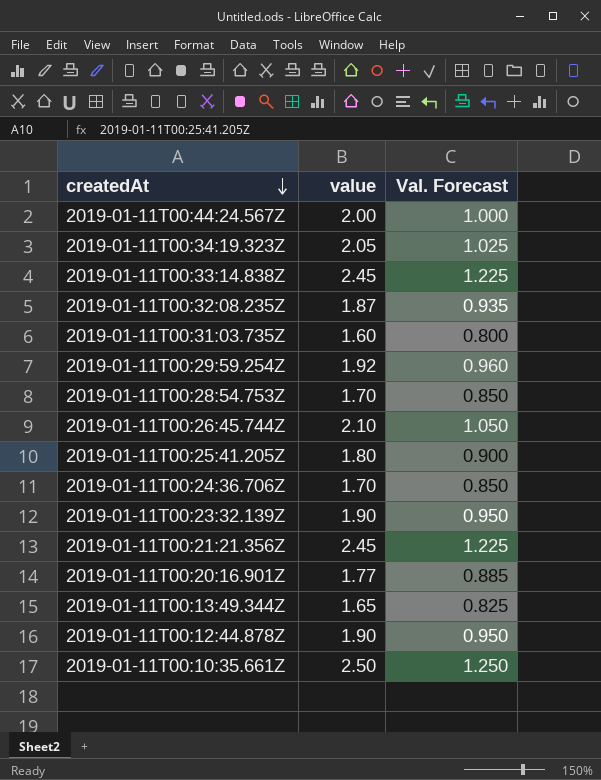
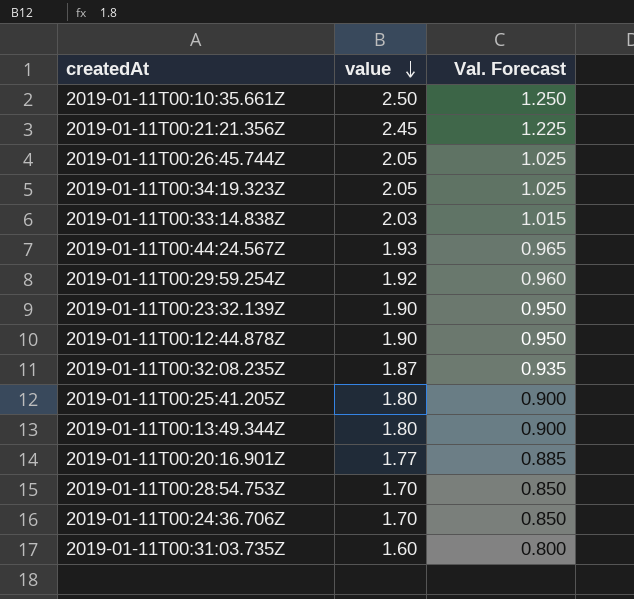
row order: createdAt descending -> value descending
2019-01-11T00:26:45.744Z | value: 2.10 -> 2.05
2019-01-11T00:26:45.744Z | Val. Forecast: 1.050 -> 1.025
2019-01-11T00:33:14.838Z | value: 2.45 -> 2.03
2019-01-11T00:33:14.838Z | Val. Forecast: 1.225 -> 1.015
2019-01-11T00:44:24.567Z | value: 2.00 -> 1.93
2019-01-11T00:44:24.567Z | Val. Forecast: 1.000 -> 0.965
2019-01-11T00:13:49.344Z | value: 1.65 -> 1.80
2019-01-11T00:13:49.344Z | Val. Forecast: 0.825 -> 0.900

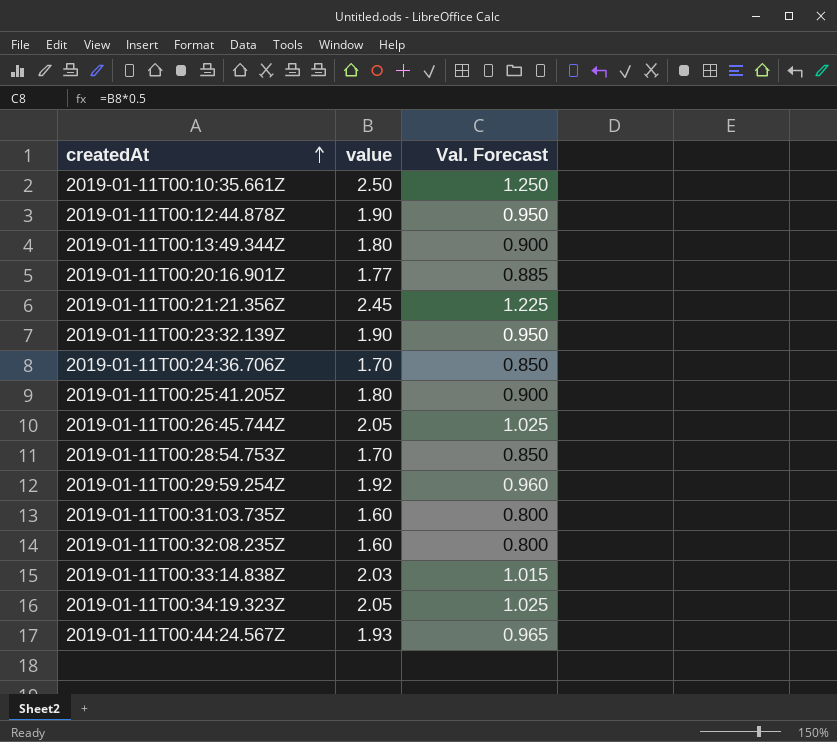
row order: value descending -> createdAt ascending
2019-01-11T00:32:08.235Z | value: 1.87 -> 1.60
2019-01-11T00:32:08.235Z | Val. Forecast: 0.935 -> 0.800

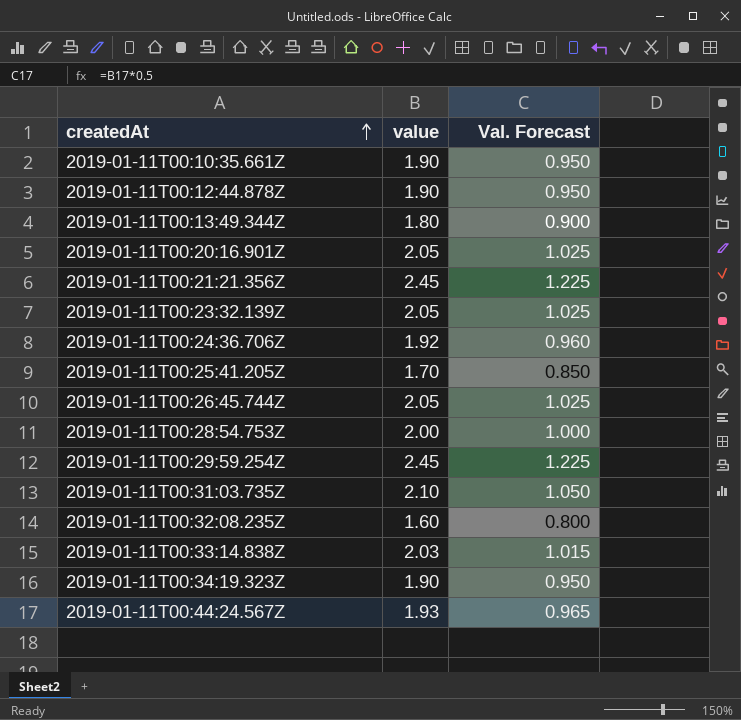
2019-01-11T00:10:35.661Z | value: 2.50 -> 1.90
2019-01-11T00:10:35.661Z | Val. Forecast: 1.250 -> 0.950
2019-01-11T00:20:16.901Z | value: 1.77 -> 2.05
2019-01-11T00:20:16.901Z | Val. Forecast: 0.885 -> 1.025
2019-01-11T00:23:32.139Z | value: 1.90 -> 2.05
2019-01-11T00:23:32.139Z | Val. Forecast: 0.950 -> 1.025
2019-01-11T00:24:36.706Z | value: 1.70 -> 1.92
2019-01-11T00:24:36.706Z | Val. Forecast: 0.850 -> 0.960
2019-01-11T00:25:41.205Z | value: 1.80 -> 1.70
2019-01-11T00:25:41.205Z | Val. Forecast: 0.900 -> 0.850
2019-01-11T00:28:54.753Z | value: 1.70 -> 2.00
2019-01-11T00:28:54.753Z | Val. Forecast: 0.850 -> 1.000
2019-01-11T00:29:59.254Z | value: 1.92 -> 2.45
2019-01-11T00:29:59.254Z | Val. Forecast: 0.960 -> 1.225
2019-01-11T00:31:03.735Z | value: 1.60 -> 2.10
2019-01-11T00:31:03.735Z | Val. Forecast: 0.800 -> 1.050
2019-01-11T00:34:19.323Z | value: 2.05 -> 1.90
2019-01-11T00:34:19.323Z | Val. Forecast: 1.025 -> 0.950

